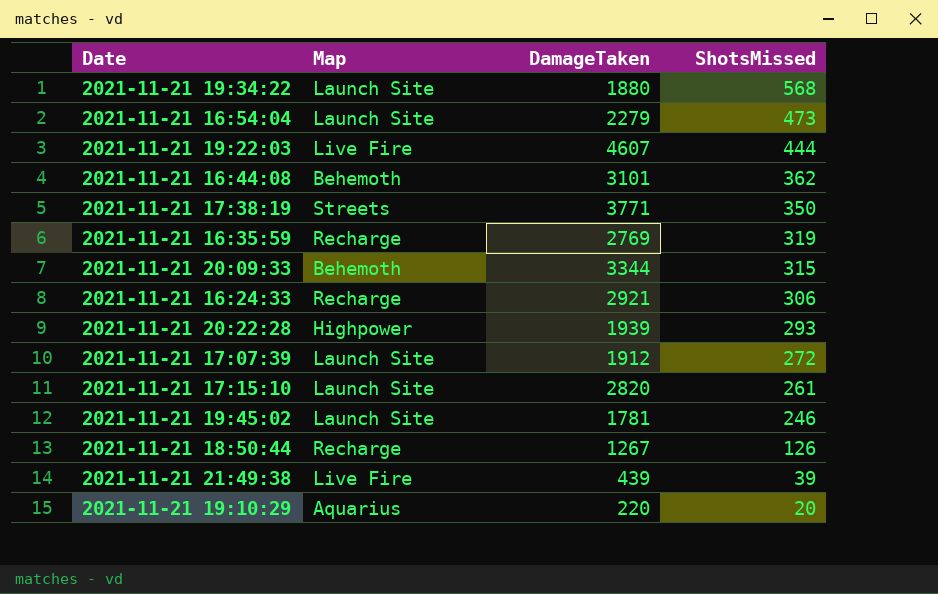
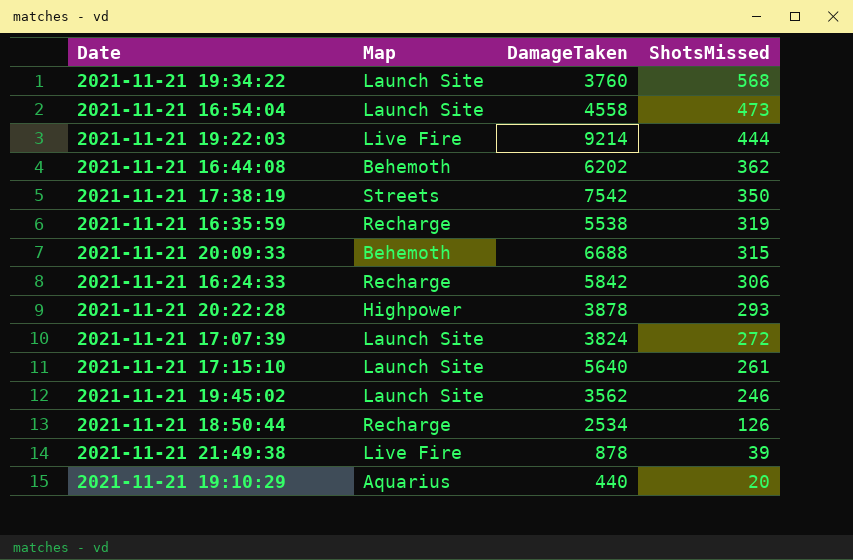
2021-11-21 19:34:22 | DamageTaken: 1880 -> 3760
2021-11-21 16:54:04 | DamageTaken: 2279 -> 4558
2021-11-21 19:22:03 | DamageTaken: 4607 -> 9214
2021-11-21 16:44:08 | DamageTaken: 3101 -> 6202
2021-11-21 17:38:19 | DamageTaken: 3771 -> 7542
2021-11-21 16:35:59 | DamageTaken: 2769 -> 5538
2021-11-21 20:09:33 | DamageTaken: 3344 -> 6688
2021-11-21 16:24:33 | DamageTaken: 2921 -> 5842
2021-11-21 20:22:28 | DamageTaken: 1939 -> 3878
2021-11-21 17:07:39 | DamageTaken: 1912 -> 3824
2021-11-21 17:15:10 | DamageTaken: 2820 -> 5640
2021-11-21 19:45:02 | DamageTaken: 1781 -> 3562
2021-11-21 18:50:44 | DamageTaken: 1267 -> 2534
2021-11-21 21:49:38 | DamageTaken: 439 -> 878
2021-11-21 19:10:29 | DamageTaken: 220 -> 440

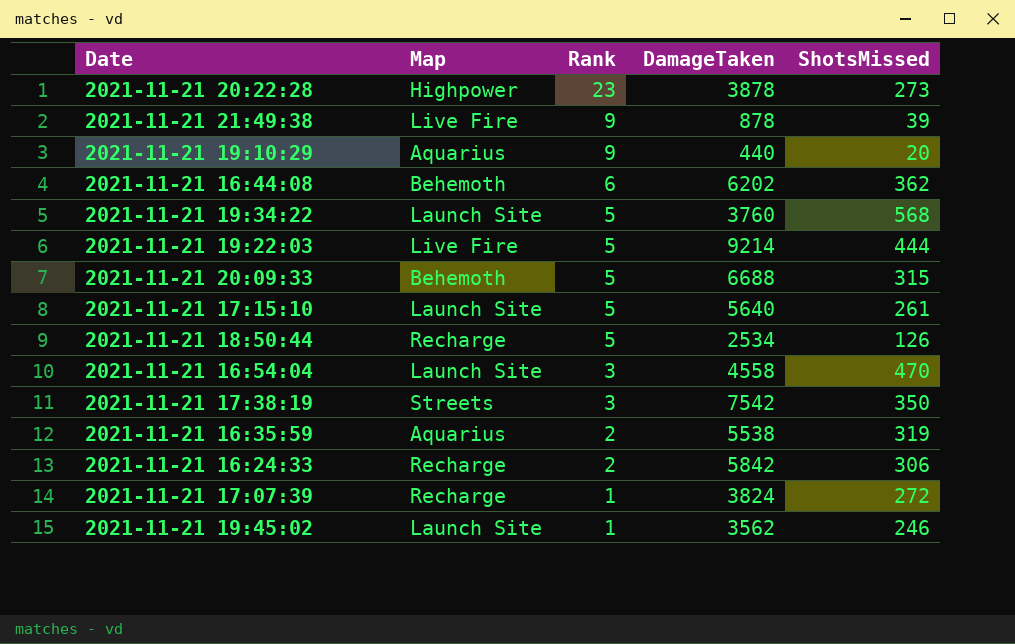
row order: ShotsMissed descending -> Rank descending
column Rank | position: none -> 3
2021-11-21 20:22:28 | ShotsMissed: 293 -> 273
2021-11-21 16:54:04 | ShotsMissed: 473 -> 470
2021-11-21 16:35:59 | Map: Recharge -> Aquarius
2021-11-21 17:07:39 | Map: Launch Site -> Recharge

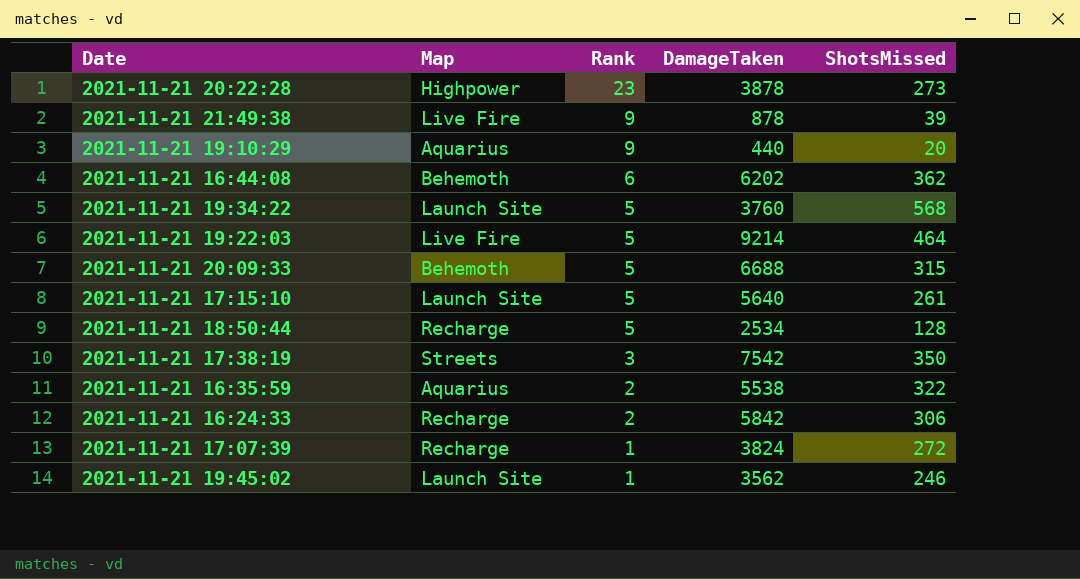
row 2021-11-21 16:54:04: Launch Site | 3 | 4558 | 470 -> none
2021-11-21 19:22:03 | ShotsMissed: 444 -> 464
2021-11-21 18:50:44 | ShotsMissed: 126 -> 128
2021-11-21 16:35:59 | ShotsMissed: 319 -> 322

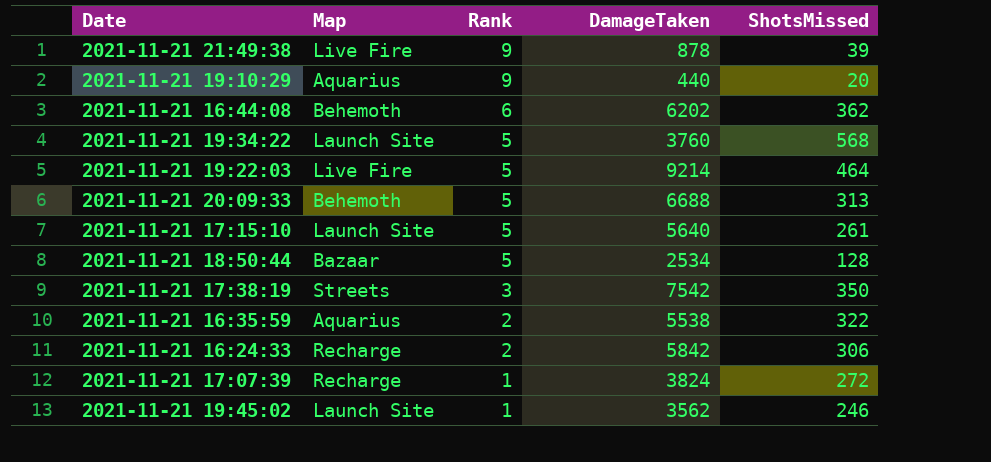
row 2021-11-21 20:22:28: Highpower | 23 | 3878 | 273 -> none
2021-11-21 20:09:33 | ShotsMissed: 315 -> 313
2021-11-21 18:50:44 | Map: Recharge -> Bazaar

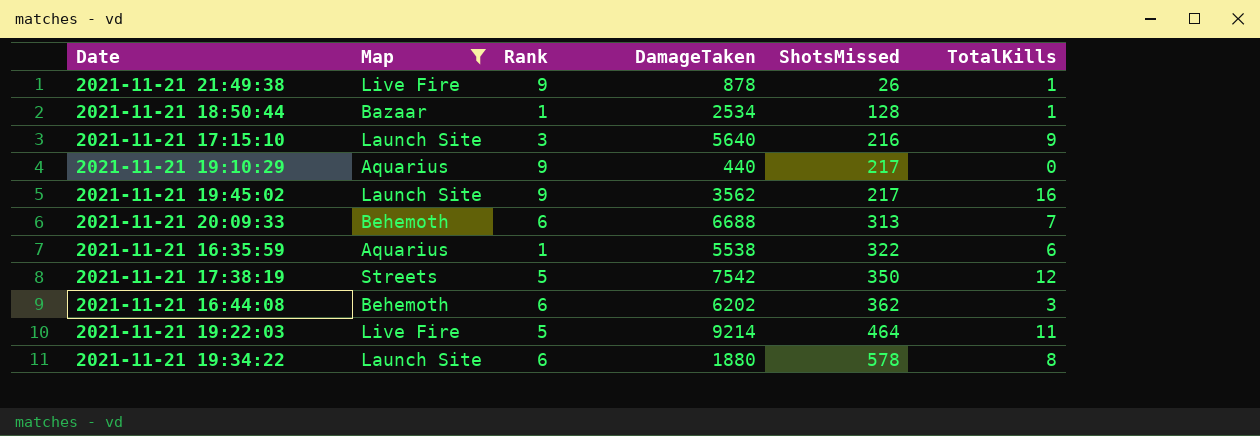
filter: none -> Map != Recharge
row order: Rank descending -> ShotsMissed ascending
column TotalKills | position: none -> 6
2021-11-21 21:49:38 | ShotsMissed: 39 -> 26
2021-11-21 18:50:44 | Rank: 5 -> 1
2021-11-21 17:15:10 | Rank: 5 -> 3
2021-11-21 17:15:10 | ShotsMissed: 261 -> 216
2021-11-21 19:10:29 | ShotsMissed: 20 -> 217
2021-11-21 19:45:02 | Rank: 1 -> 9
2021-11-21 19:45:02 | ShotsMissed: 246 -> 217
2021-11-21 20:09:33 | Rank: 5 -> 6
2021-11-21 16:35:59 | Rank: 2 -> 1
2021-11-21 17:38:19 | Rank: 3 -> 5
2021-11-21 19:34:22 | Rank: 5 -> 6
2021-11-21 19:34:22 | DamageTaken: 3760 -> 1880
2021-11-21 19:34:22 | ShotsMissed: 568 -> 578

